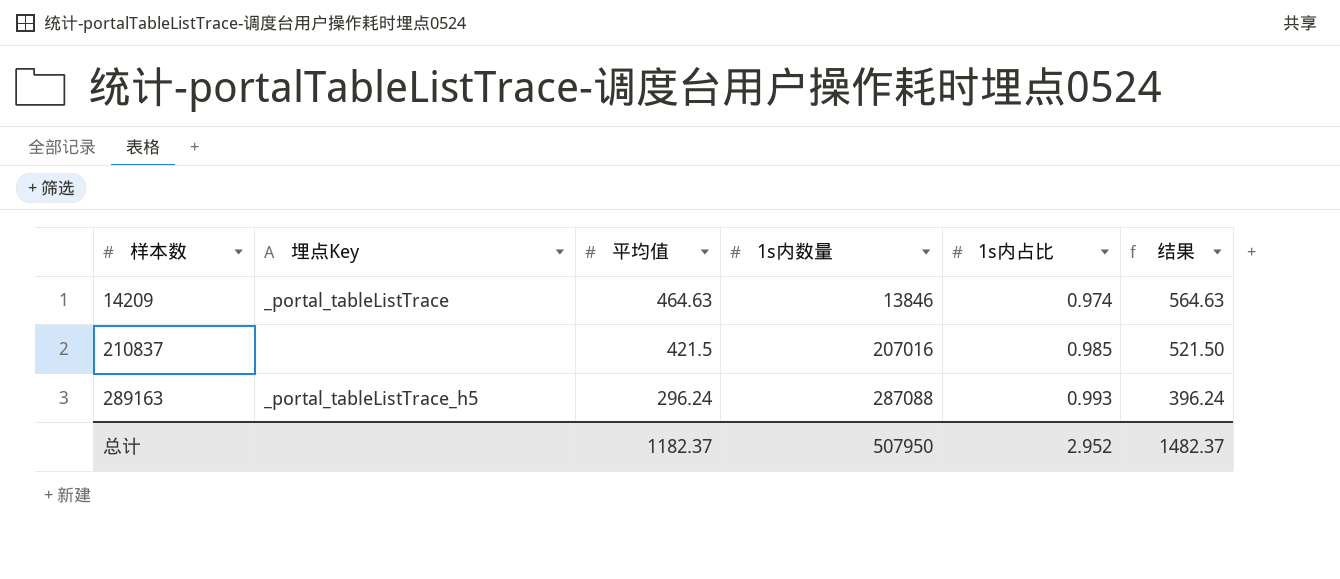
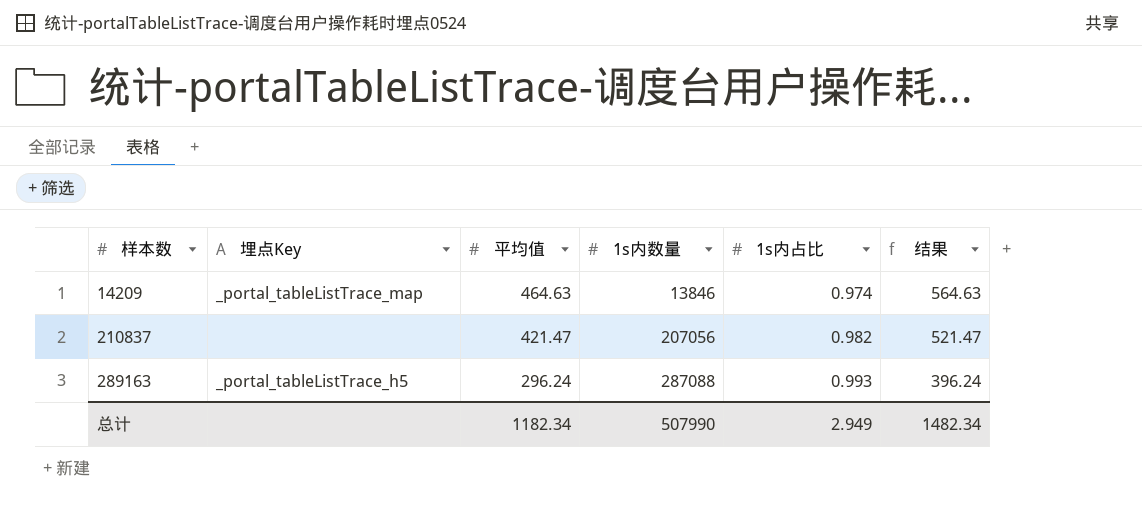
14209 | 埋点Key: _portal_tableListTrace -> _portal_tableListTrace_map
210837 | 平均值: 421.5 -> 421.47
210837 | 1s内数量: 207016 -> 207056
210837 | 1s内占比: 0.985 -> 0.982
210837 | 结果: 521.50 -> 521.47
总计 | 平均值: 1182.37 -> 1182.34
总计 | 1s内数量: 507950 -> 507990
总计 | 1s内占比: 2.952 -> 2.949
总计 | 结果: 1482.37 -> 1482.34

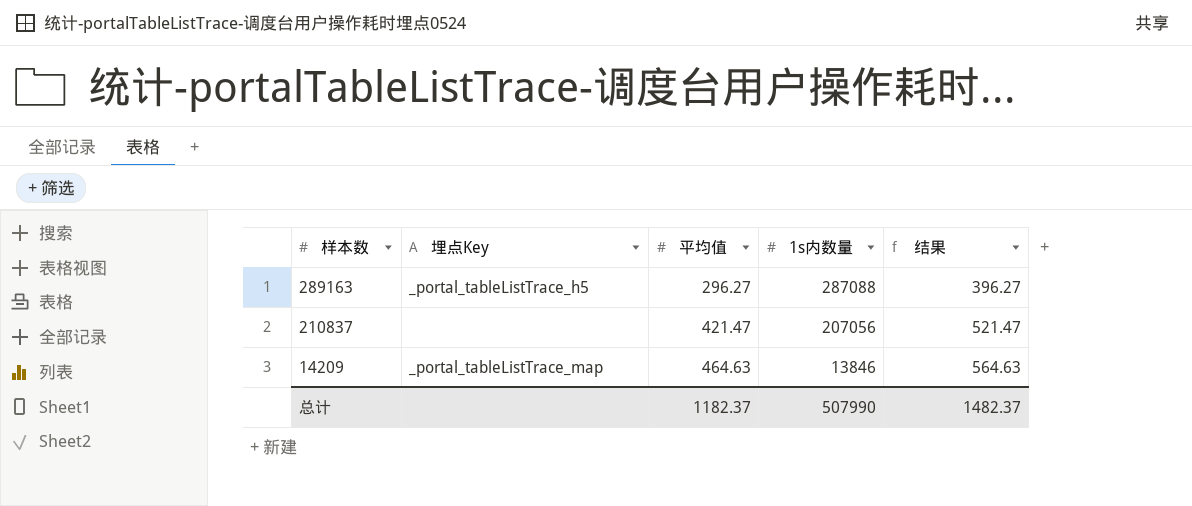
row order: 样本数 ascending -> 样本数 descending
column 1s内占比 | position: 5 -> none
289163 | 平均值: 296.24 -> 296.27
289163 | 结果: 396.24 -> 396.27
总计 | 平均值: 1182.34 -> 1182.37
总计 | 结果: 1482.34 -> 1482.37

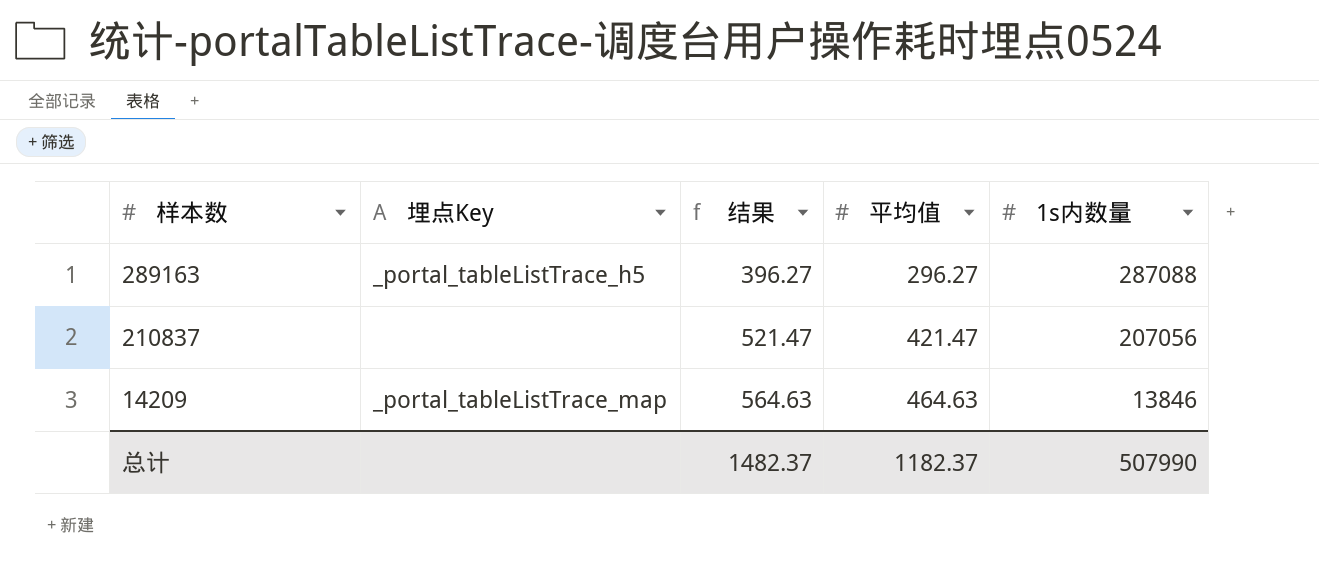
column 结果 | position: 5 -> 3

